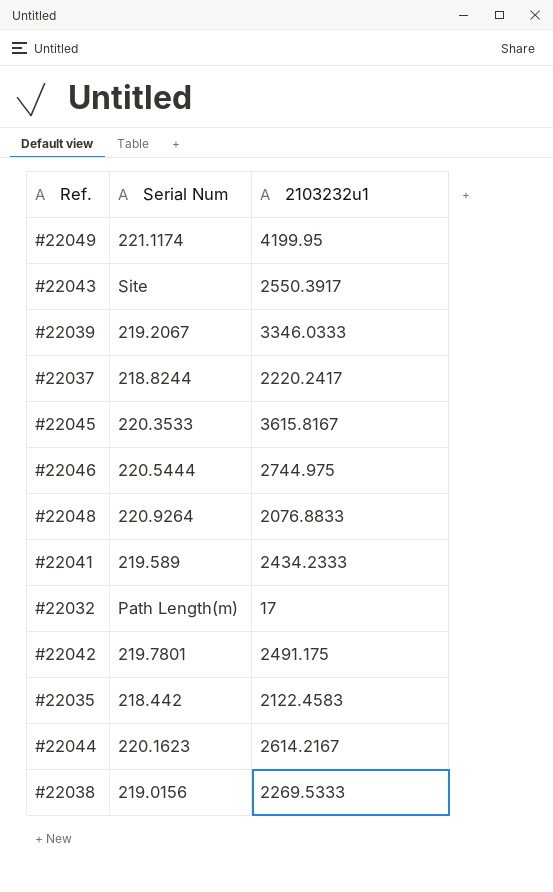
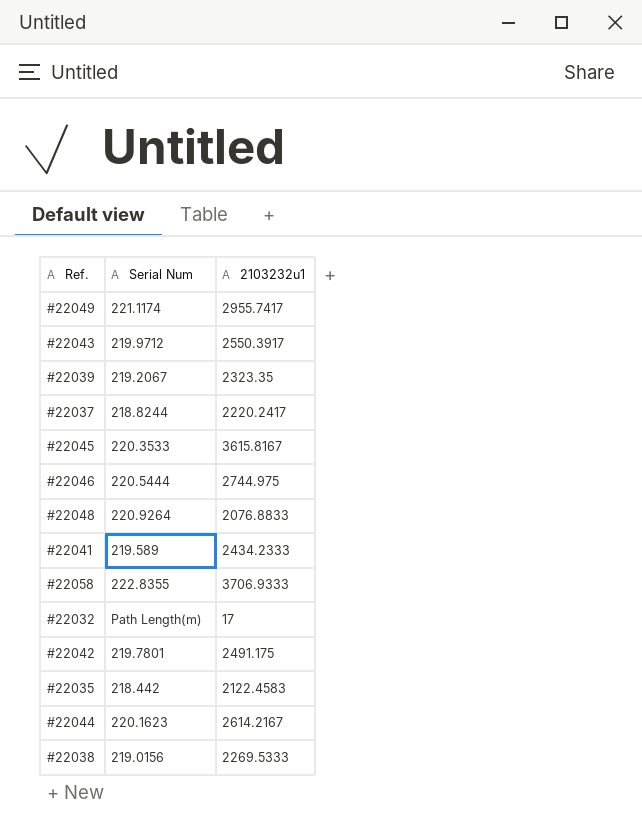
#22049 | 2103232u1: 4199.95 -> 2955.7417
#22043 | Serial Num: Site -> 219.9712
#22039 | 2103232u1: 3346.0333 -> 2323.35
row #22058: none -> 222.8355 | 3706.9333

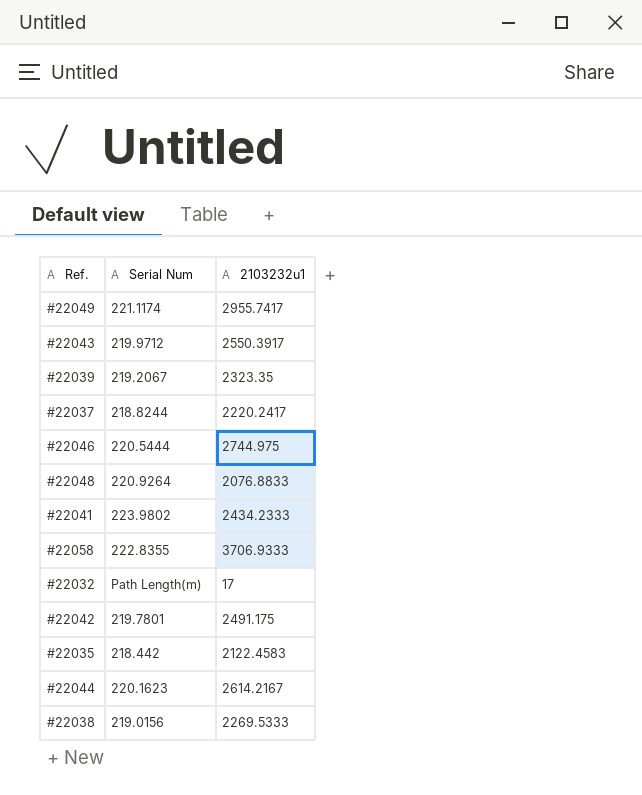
row #22045: 220.3533 | 3615.8167 -> none
#22041 | Serial Num: 219.589 -> 223.9802

